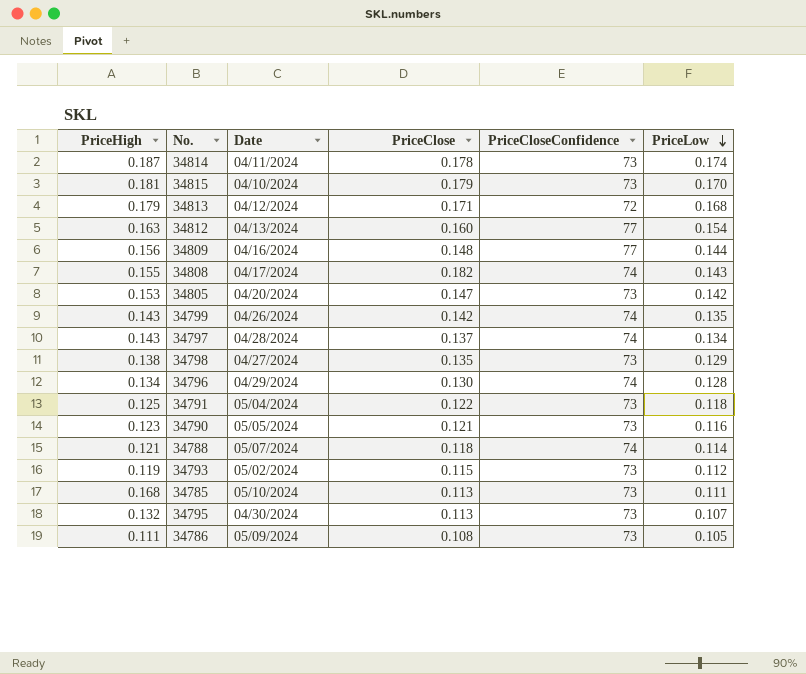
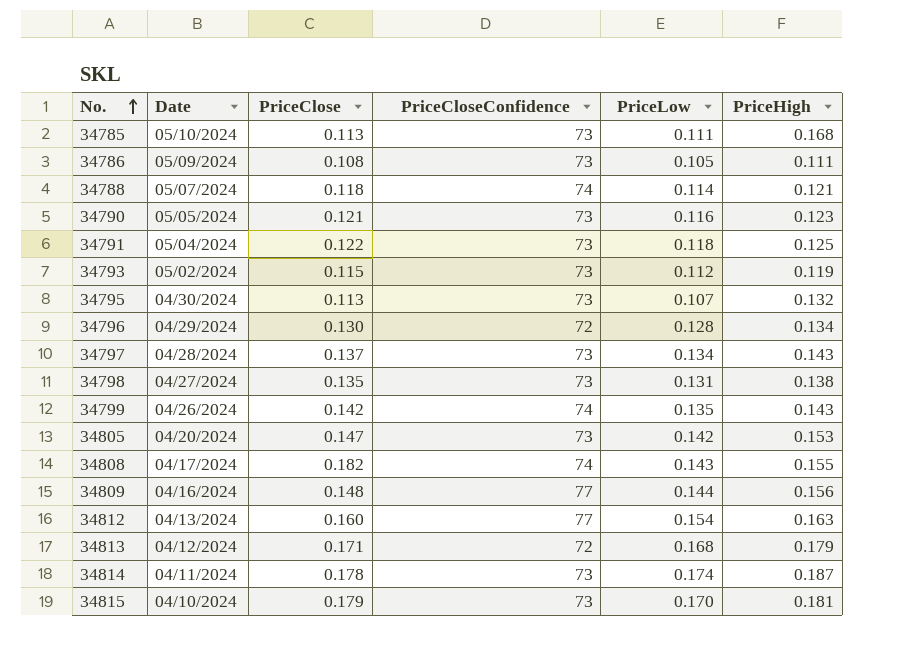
row order: PriceLow descending -> No. ascending
column PriceHigh | position: 1 -> 6
34796 | PriceCloseConfidence: 74 -> 72
34797 | PriceCloseConfidence: 74 -> 73
34798 | PriceLow: 0.129 -> 0.131

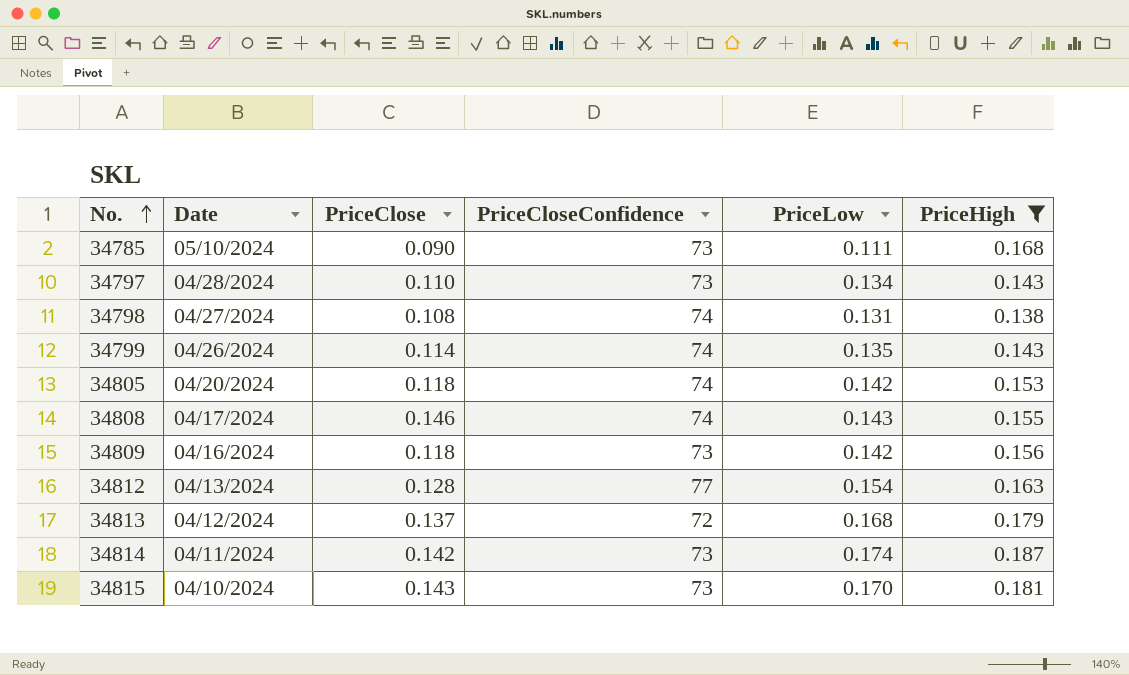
filter: none -> PriceHigh >= 0.138
34785 | PriceClose: 0.113 -> 0.090
34797 | PriceClose: 0.137 -> 0.110
34798 | PriceClose: 0.135 -> 0.108
34798 | PriceCloseConfidence: 73 -> 74
34799 | PriceClose: 0.142 -> 0.114
34805 | PriceClose: 0.147 -> 0.118
34805 | PriceCloseConfidence: 73 -> 74
34808 | PriceClose: 0.182 -> 0.146
34809 | PriceClose: 0.148 -> 0.118
34809 | PriceCloseConfidence: 77 -> 73
34809 | PriceLow: 0.144 -> 0.142
34812 | PriceClose: 0.160 -> 0.128
34813 | PriceClose: 0.171 -> 0.137
34814 | PriceClose: 0.178 -> 0.142
34815 | PriceClose: 0.179 -> 0.143

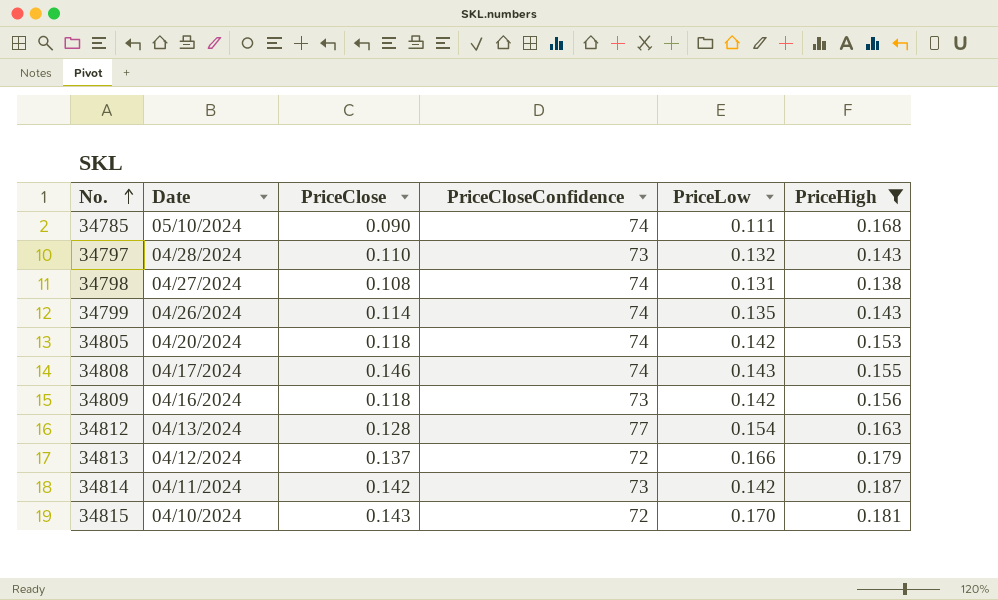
34785 | PriceCloseConfidence: 73 -> 74
34797 | PriceLow: 0.134 -> 0.132
34813 | PriceLow: 0.168 -> 0.166
34814 | PriceLow: 0.174 -> 0.142
34815 | PriceCloseConfidence: 73 -> 72

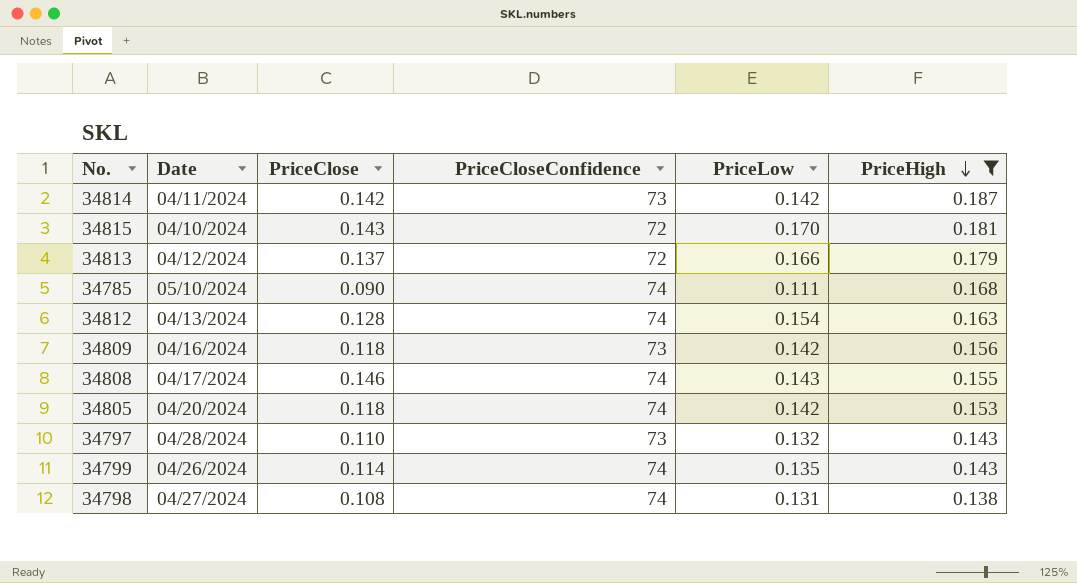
row order: No. ascending -> PriceHigh descending
34812 | PriceCloseConfidence: 77 -> 74

